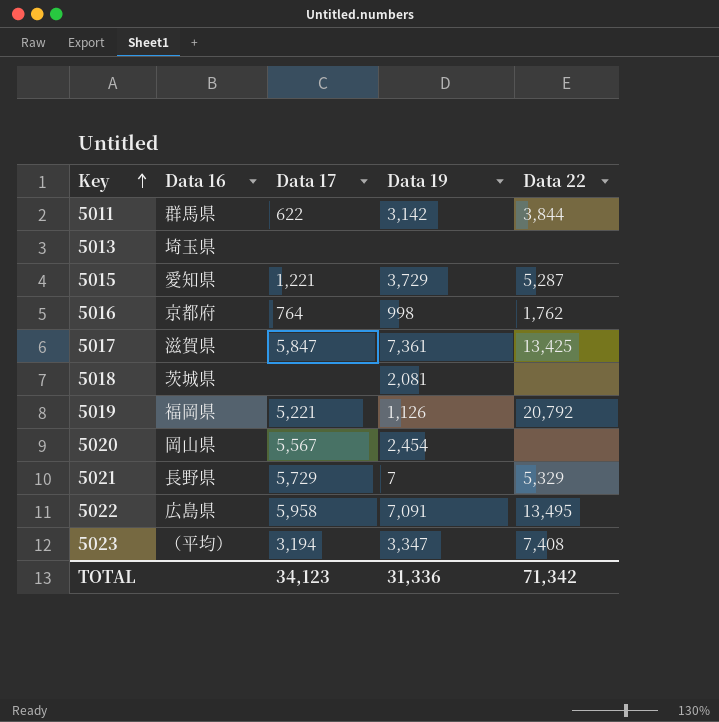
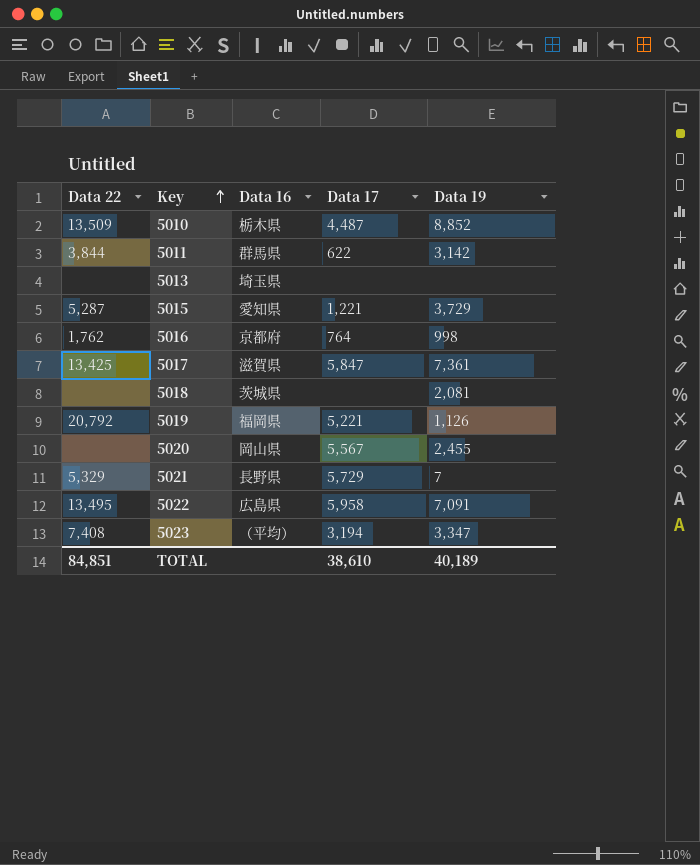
column Data 22 | position: 5 -> 1
row 5010: none -> 13,509 | 栃木県 | 4,487 | 8,852
5020 | Data 19: 2,454 -> 2,455
TOTAL | Data 22: 71,342 -> 84,851
TOTAL | Data 17: 34,123 -> 38,610
TOTAL | Data 19: 31,336 -> 40,189

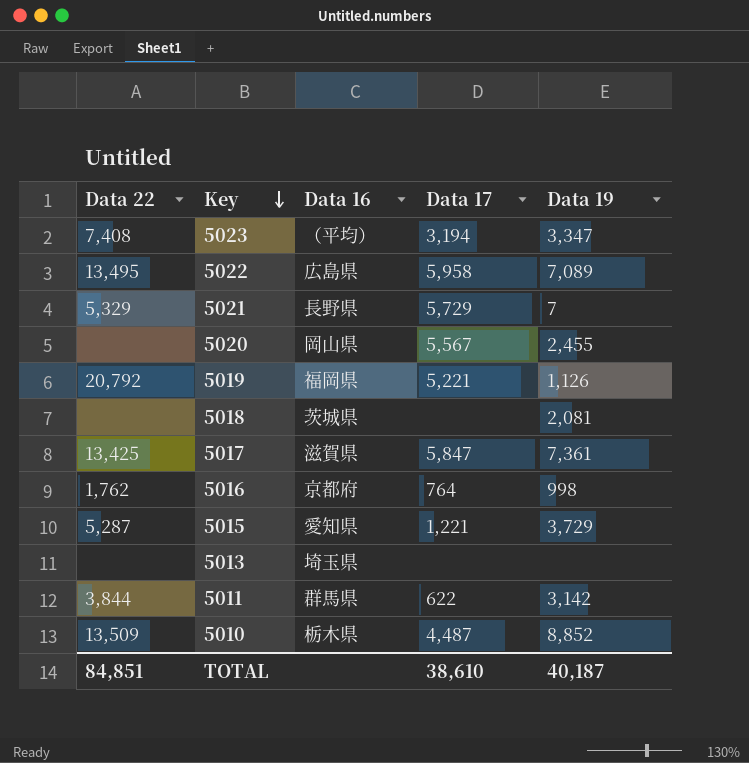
row order: Key ascending -> Key descending
5022 | Data 19: 7,091 -> 7,089
TOTAL | Data 19: 40,189 -> 40,187

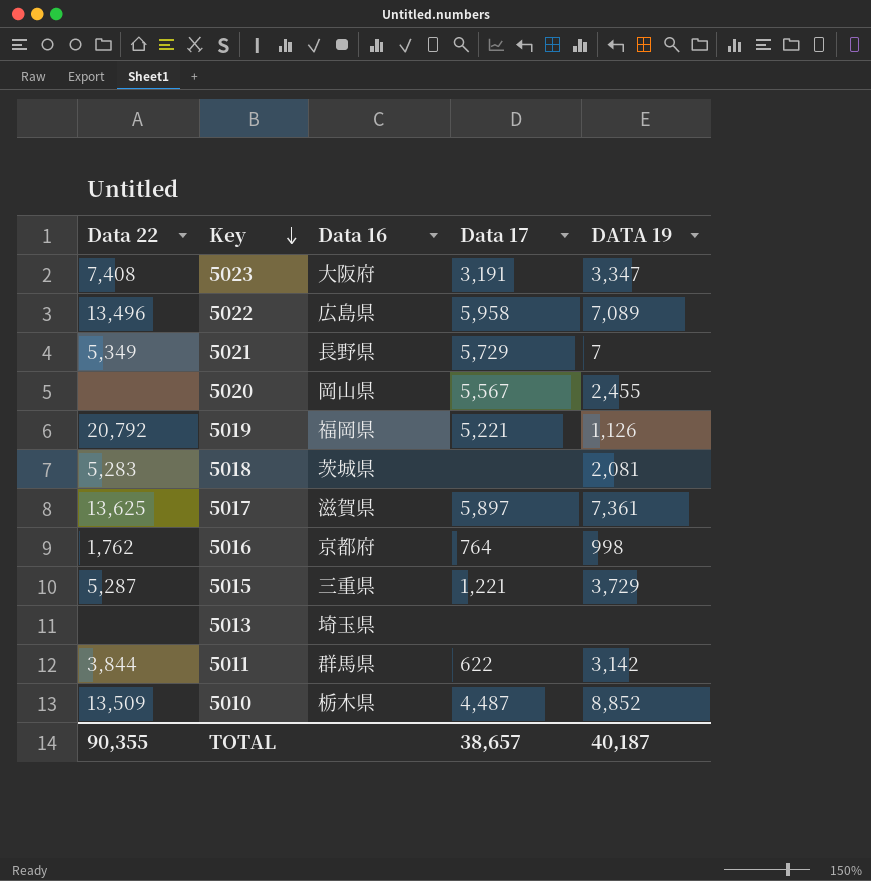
column name: Data 19 -> DATA 19
5023 | Data 16: （平均） -> 大阪府
5023 | Data 17: 3,194 -> 3,191
5022 | Data 22: 13,495 -> 13,496
5021 | Data 22: 5,329 -> 5,349
5018 | Data 22: none -> 5,283
5017 | Data 22: 13,425 -> 13,625
5017 | Data 17: 5,847 -> 5,897
5015 | Data 16: 愛知県 -> 三重県
TOTAL | Data 22: 84,851 -> 90,355
TOTAL | Data 17: 38,610 -> 38,657

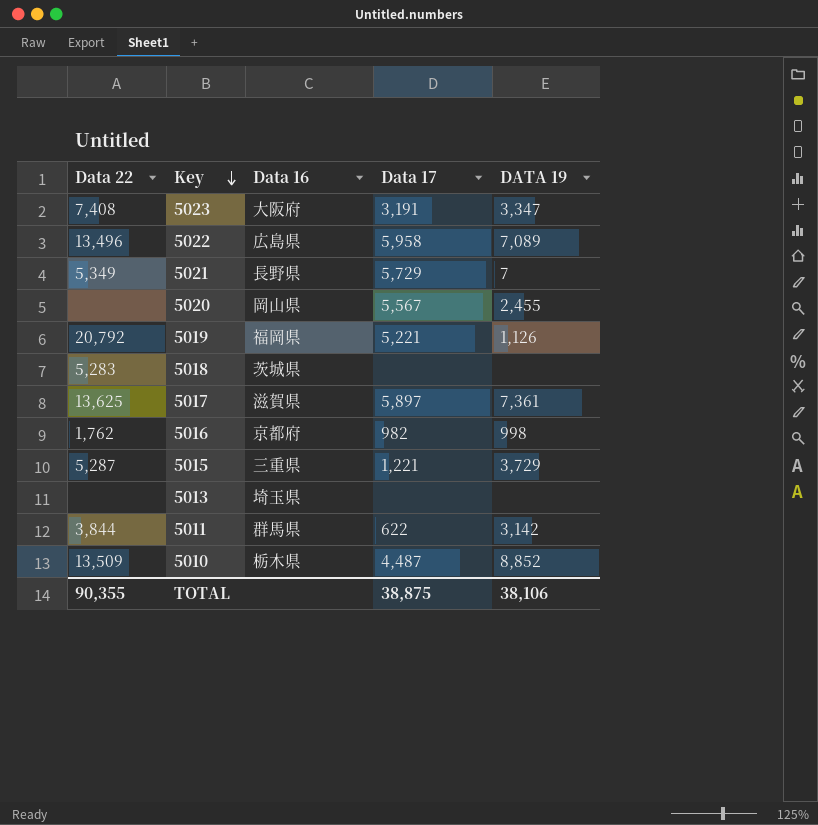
5018 | DATA 19: 2,081 -> none
5016 | Data 17: 764 -> 982
TOTAL | Data 17: 38,657 -> 38,875
TOTAL | DATA 19: 40,187 -> 38,106

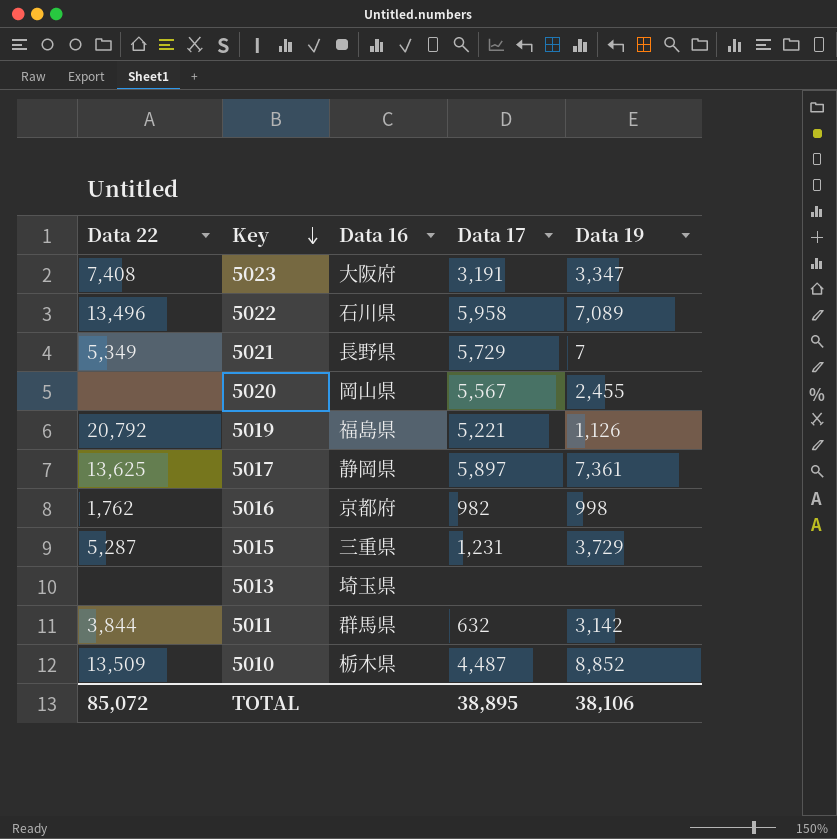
column name: DATA 19 -> Data 19
row 5018: 5,283 | 茨城県 | none | none -> none
5022 | Data 16: 広島県 -> 石川県
5019 | Data 16: 福岡県 -> 福島県
5017 | Data 16: 滋賀県 -> 静岡県
5015 | Data 17: 1,221 -> 1,231
5011 | Data 17: 622 -> 632
TOTAL | Data 22: 90,355 -> 85,072
TOTAL | Data 17: 38,875 -> 38,895

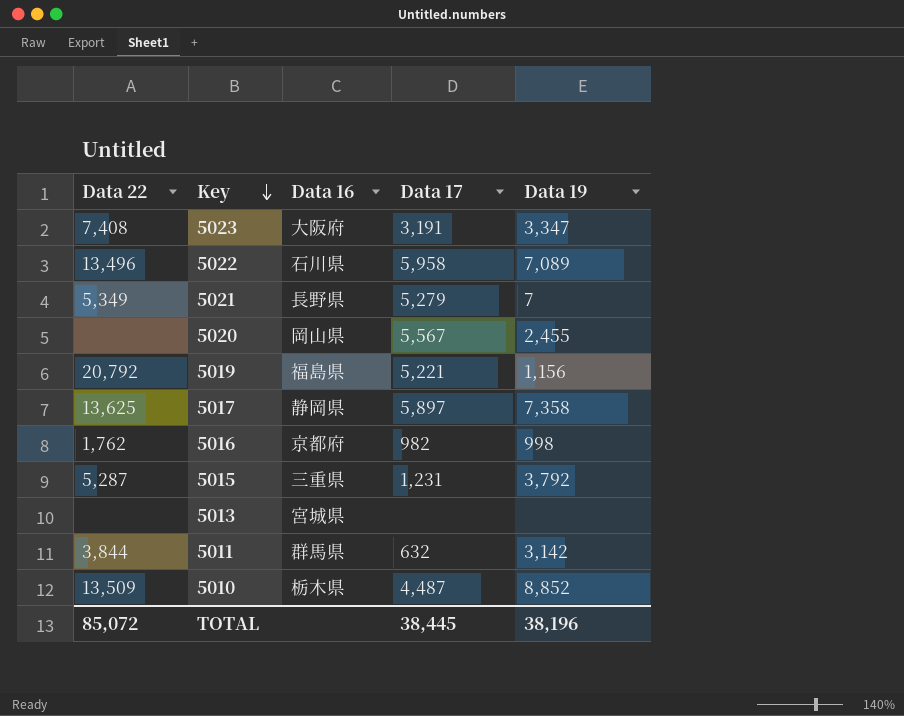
5021 | Data 17: 5,729 -> 5,279
5019 | Data 19: 1,126 -> 1,156
5017 | Data 19: 7,361 -> 7,358
5015 | Data 19: 3,729 -> 3,792
5013 | Data 16: 埼玉県 -> 宮城県
TOTAL | Data 17: 38,895 -> 38,445
TOTAL | Data 19: 38,106 -> 38,196

